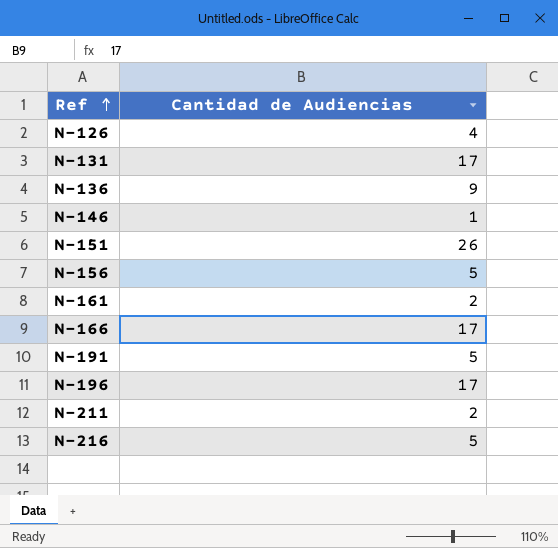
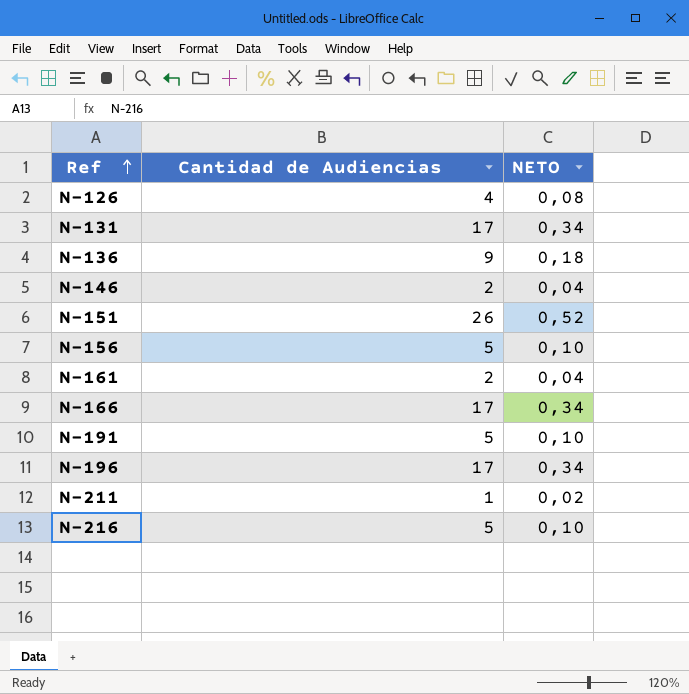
column NETO | formula: none -> [Cantidad de Audiencias] * 0,02
N-146 | Cantidad de Audiencias: 1 -> 2
N-211 | Cantidad de Audiencias: 2 -> 1

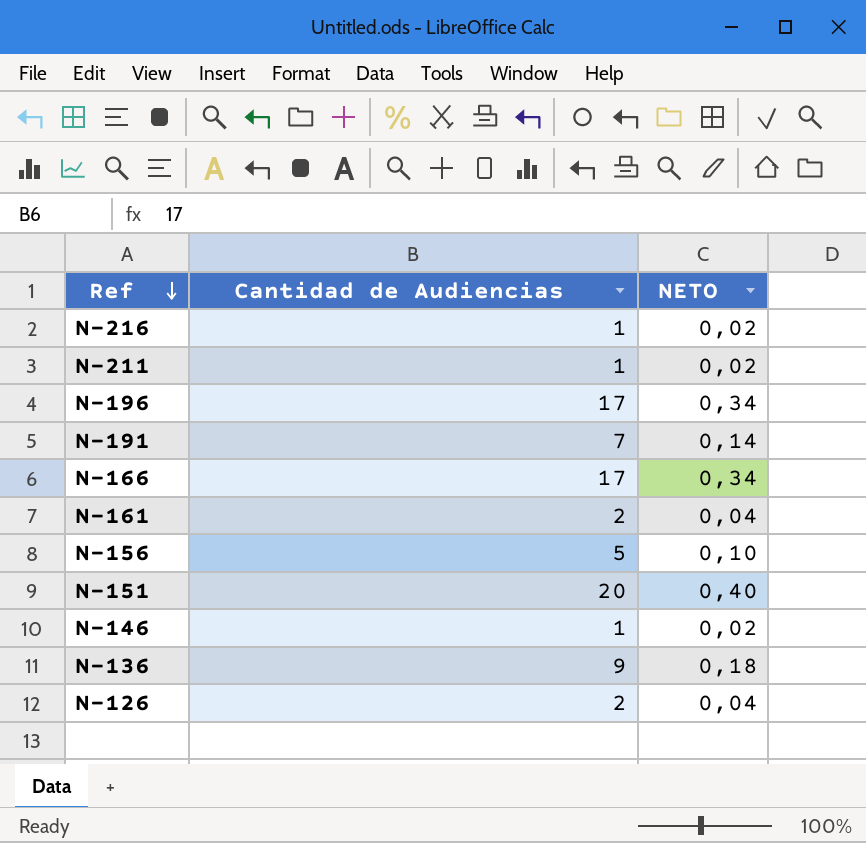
row order: Ref ascending -> Ref descending
row N-131: 17 | 0,34 -> none
N-216 | Cantidad de Audiencias: 5 -> 1
N-216 | NETO: 0,10 -> 0,02
N-191 | Cantidad de Audiencias: 5 -> 7
N-191 | NETO: 0,10 -> 0,14
N-151 | Cantidad de Audiencias: 26 -> 20
N-151 | NETO: 0,52 -> 0,40
N-146 | Cantidad de Audiencias: 2 -> 1
N-146 | NETO: 0,04 -> 0,02
N-126 | Cantidad de Audiencias: 4 -> 2
N-126 | NETO: 0,08 -> 0,04

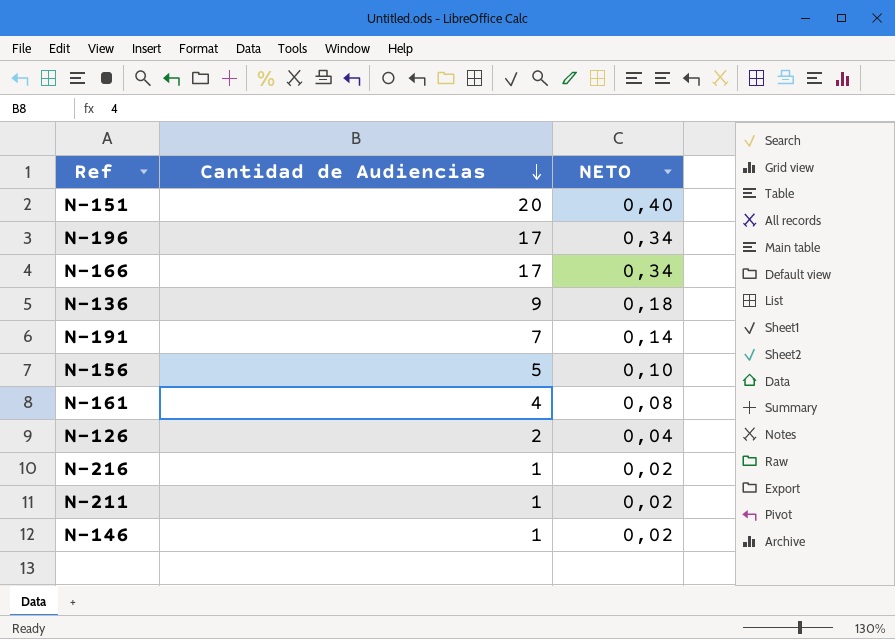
row order: Ref descending -> Cantidad de Audiencias descending
N-161 | Cantidad de Audiencias: 2 -> 4
N-161 | NETO: 0,04 -> 0,08

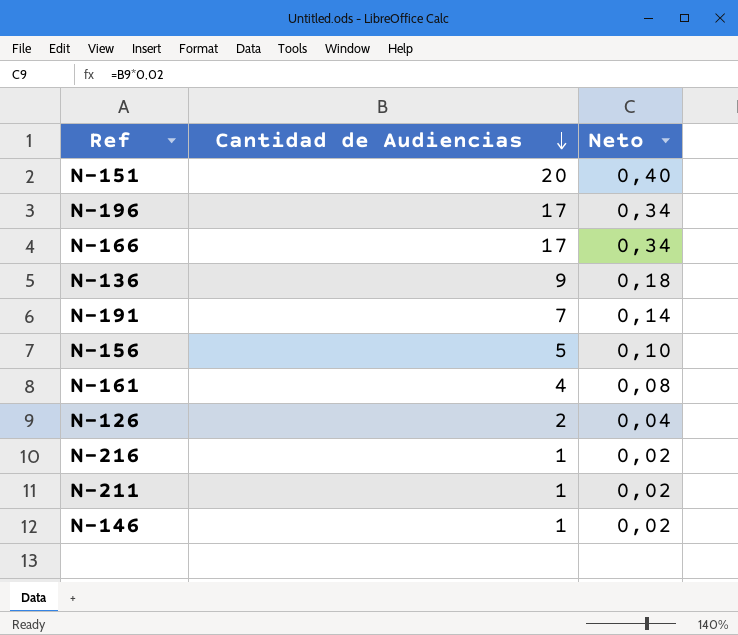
column name: NETO -> Neto

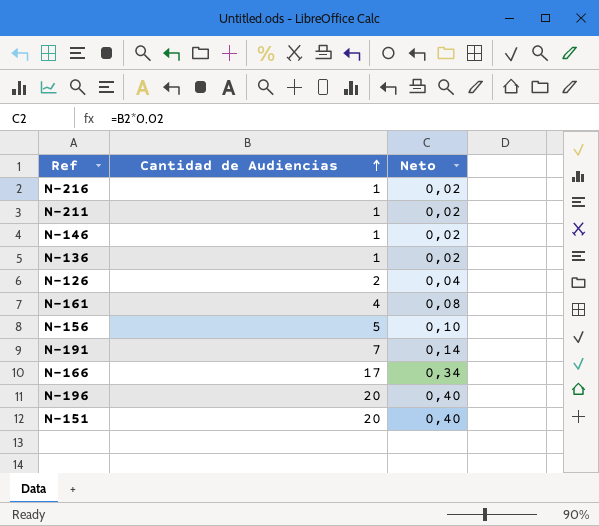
row order: Cantidad de Audiencias descending -> Cantidad de Audiencias ascending
N-136 | Cantidad de Audiencias: 9 -> 1
N-136 | Neto: 0,18 -> 0,02
N-196 | Cantidad de Audiencias: 17 -> 20
N-196 | Neto: 0,34 -> 0,40

